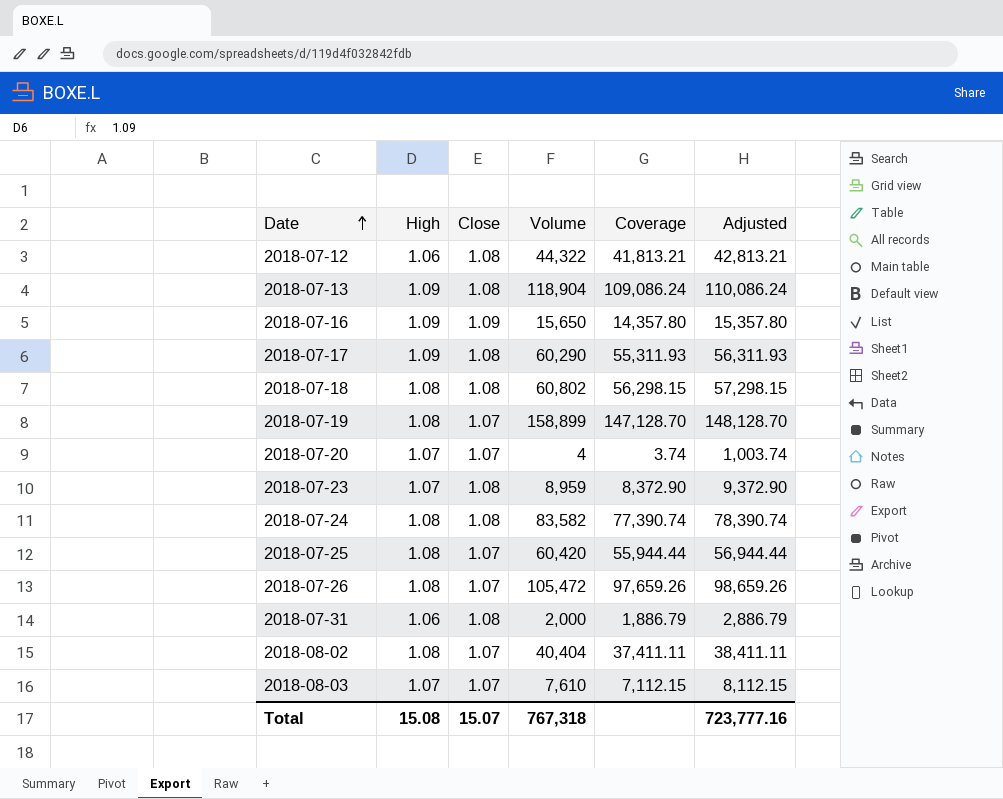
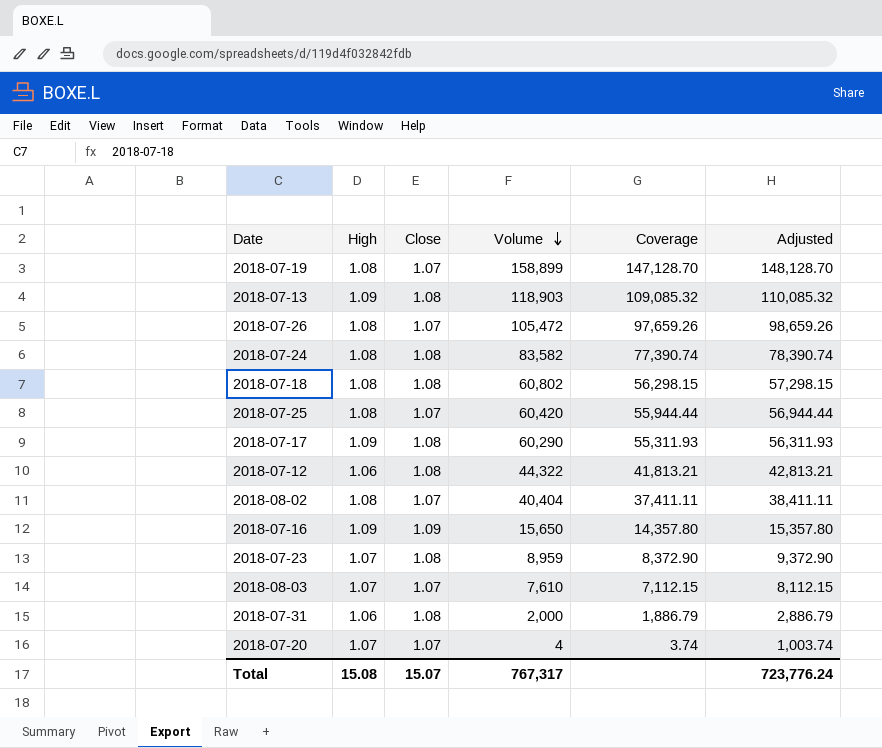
row order: Date ascending -> Volume descending
2018-07-13 | Volume: 118,904 -> 118,903
2018-07-13 | Coverage: 109,086.24 -> 109,085.32
2018-07-13 | Adjusted: 110,086.24 -> 110,085.32
Total | Volume: 767,318 -> 767,317
Total | Adjusted: 723,777.16 -> 723,776.24

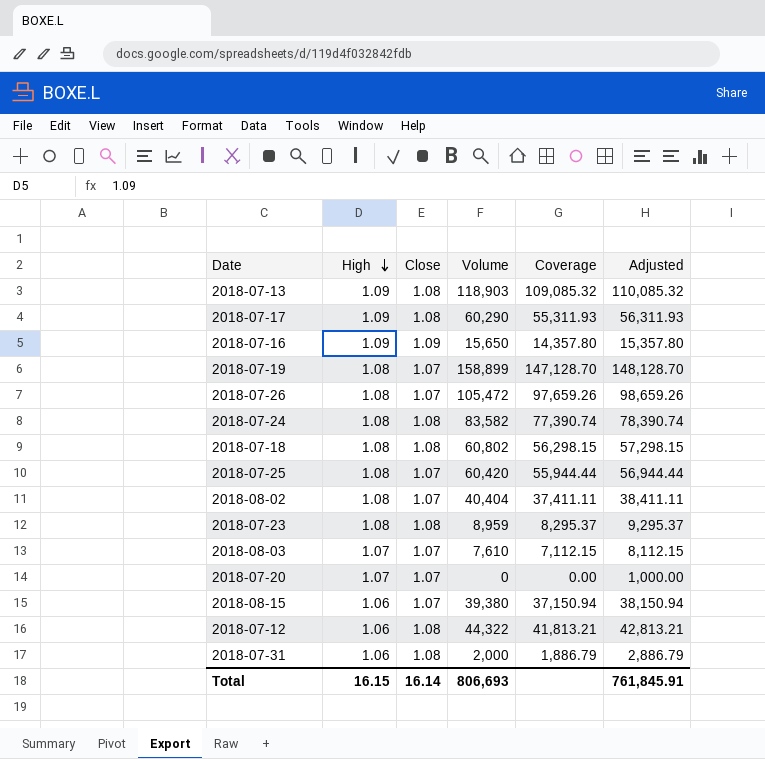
row order: Volume descending -> High descending
2018-07-23 | High: 1.07 -> 1.08
2018-07-23 | Coverage: 8,372.90 -> 8,295.37
2018-07-23 | Adjusted: 9,372.90 -> 9,295.37
2018-07-20 | Volume: 4 -> 0
2018-07-20 | Coverage: 3.74 -> 0.00
2018-07-20 | Adjusted: 1,003.74 -> 1,000.00
row 2018-08-15: none -> 1.06 | 1.07 | 39,380 | 37,150.94 | 38,150.94
Total | High: 15.08 -> 16.15
Total | Close: 15.07 -> 16.14
Total | Volume: 767,317 -> 806,693
Total | Adjusted: 723,776.24 -> 761,845.91

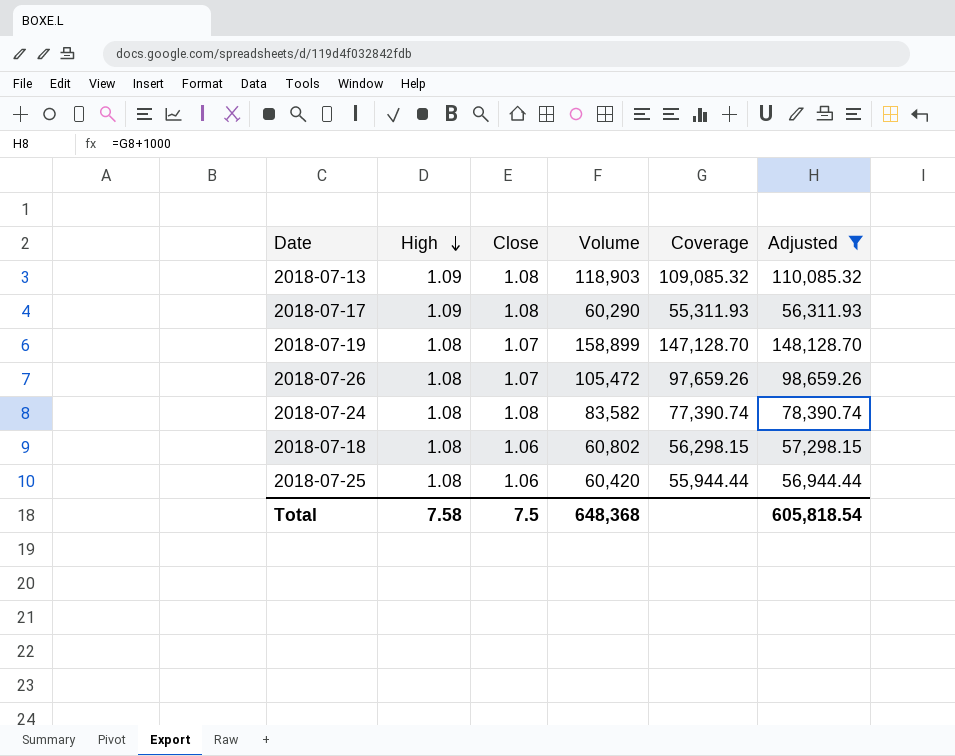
filter: none -> Adjusted >= 56,311.93
2018-07-18 | Close: 1.08 -> 1.06
2018-07-25 | Close: 1.07 -> 1.06
Total | High: 16.15 -> 7.58
Total | Close: 16.14 -> 7.5
Total | Volume: 806,693 -> 648,368
Total | Adjusted: 761,845.91 -> 605,818.54

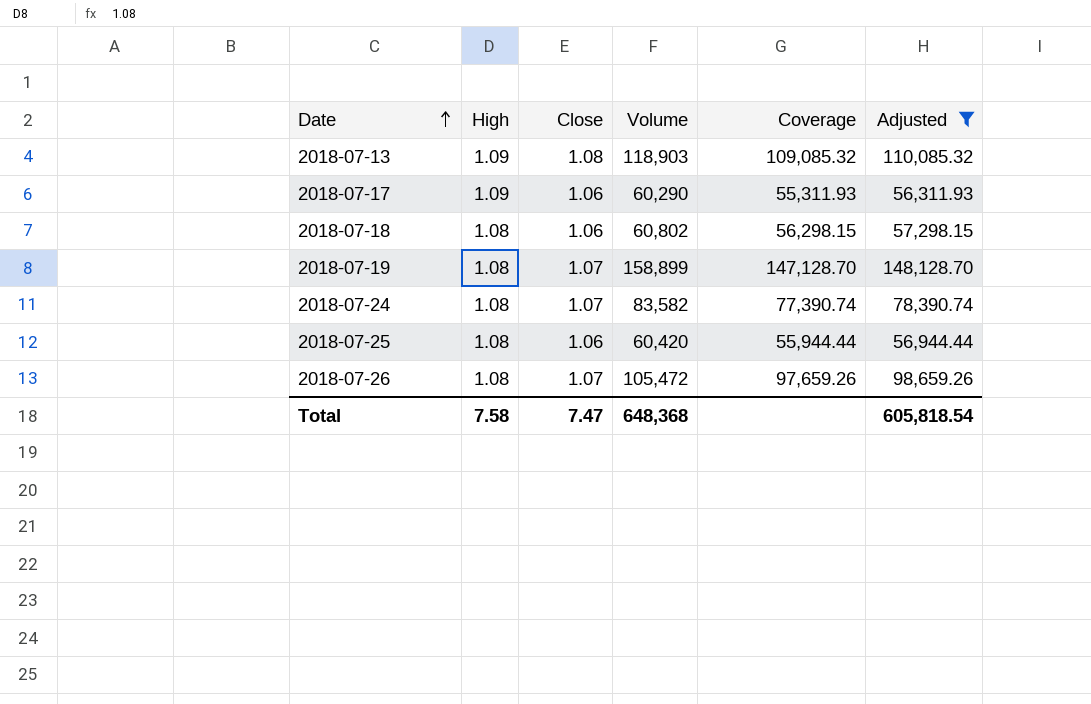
row order: High descending -> Date ascending
2018-07-17 | Close: 1.08 -> 1.06
2018-07-24 | Close: 1.08 -> 1.07
Total | Close: 7.5 -> 7.47

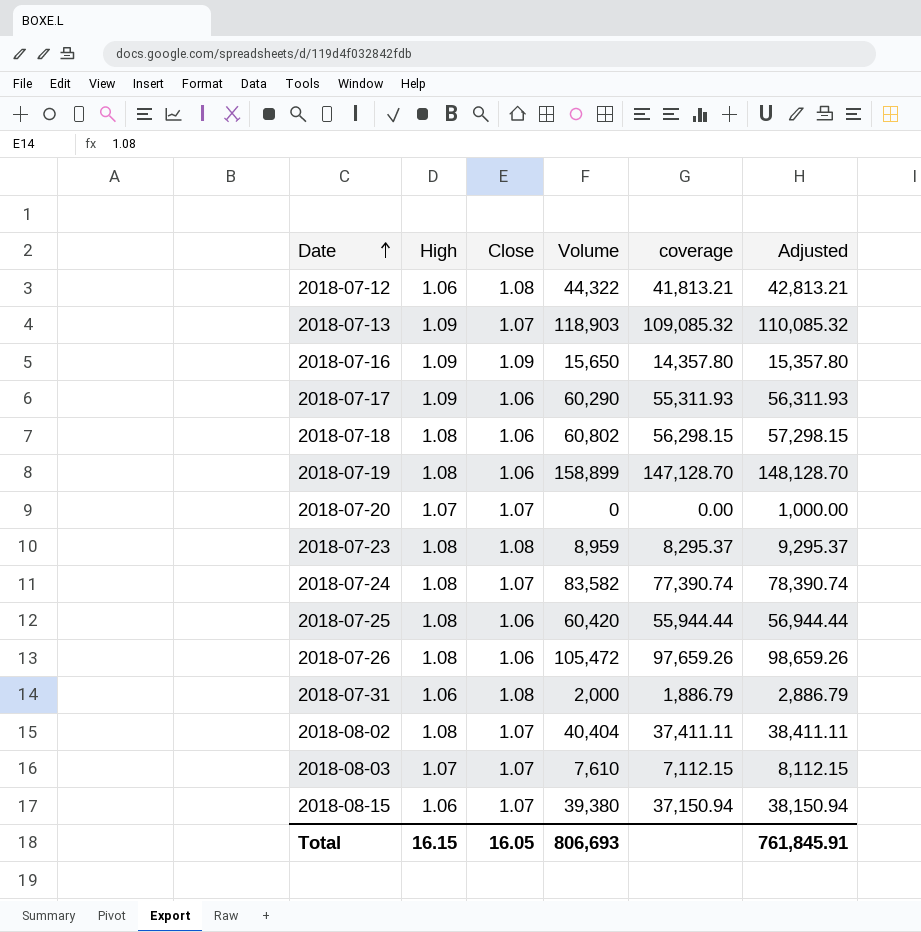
filter: Adjusted >= 56,311.93 -> none
column name: Coverage -> coverage
2018-07-13 | Close: 1.08 -> 1.07
2018-07-19 | Close: 1.07 -> 1.06
2018-07-26 | Close: 1.07 -> 1.06
Total | High: 7.58 -> 16.15
Total | Close: 7.47 -> 16.05
Total | Volume: 648,368 -> 806,693
Total | Adjusted: 605,818.54 -> 761,845.91

